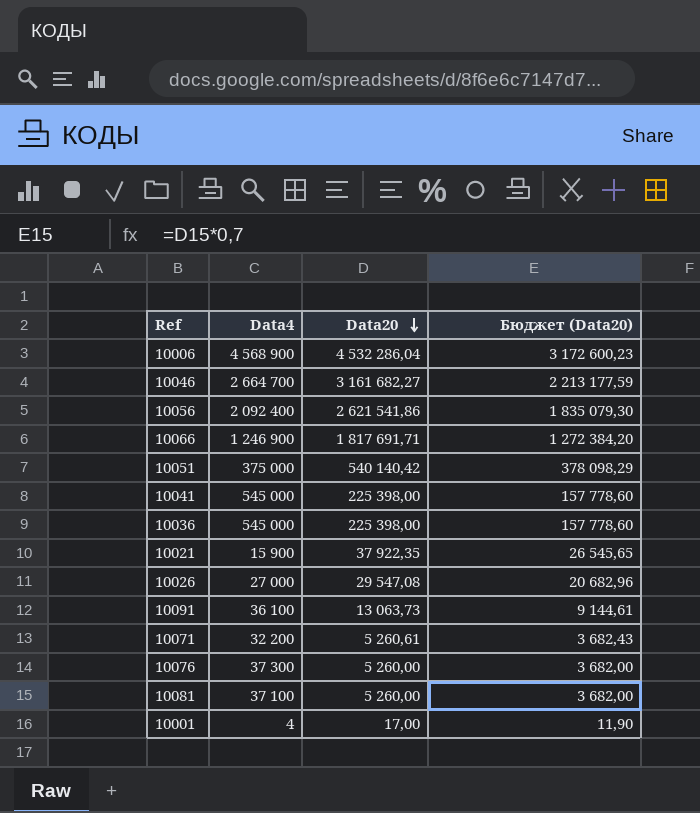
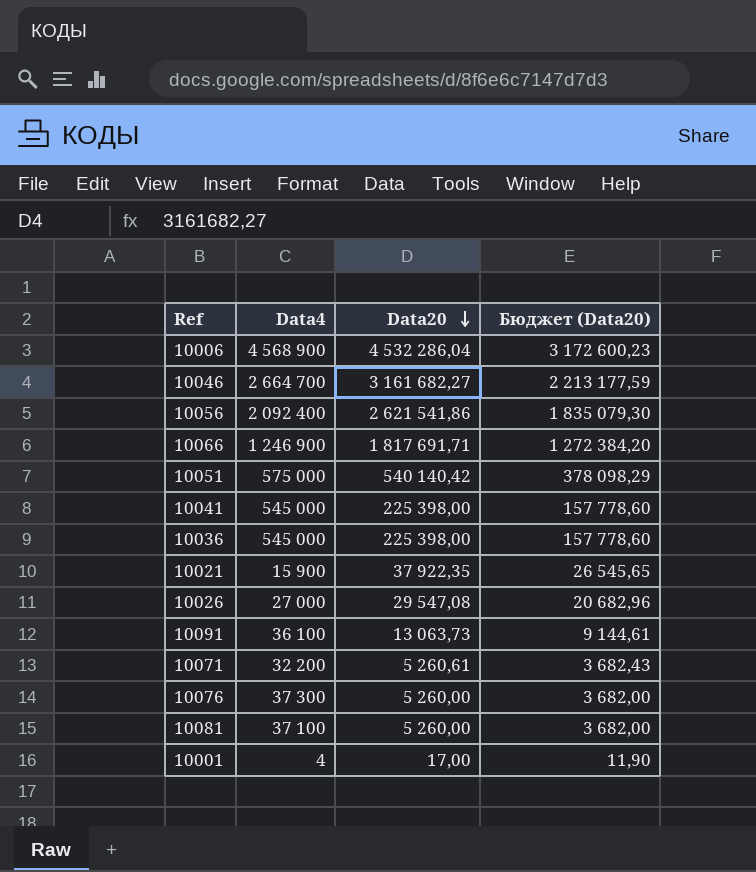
10051 | Data4: 375 000 -> 575 000

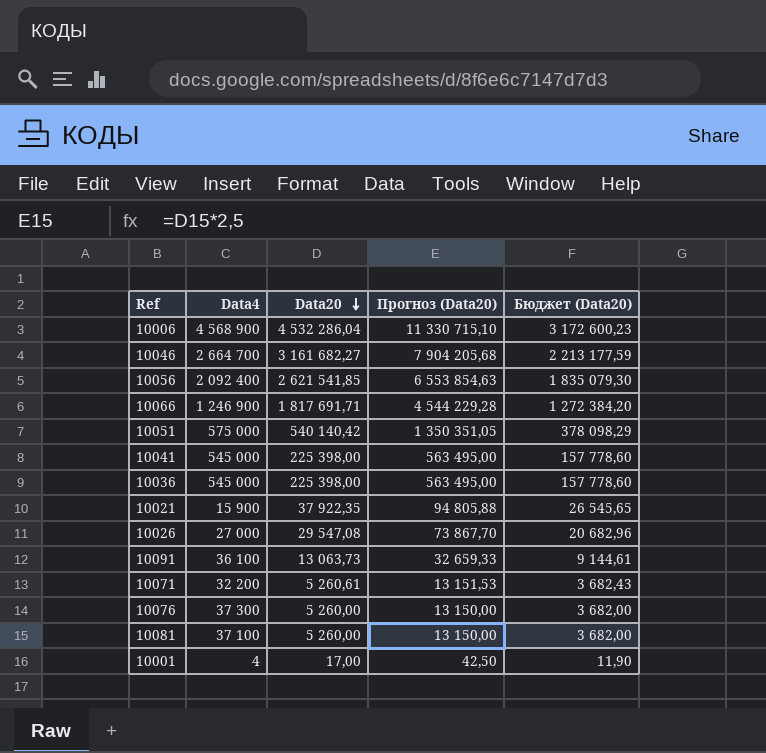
column Прогноз (Data20) | formula: none -> [Data20] * 2,5
10056 | Data20: 2 621 541,86 -> 2 621 541,85

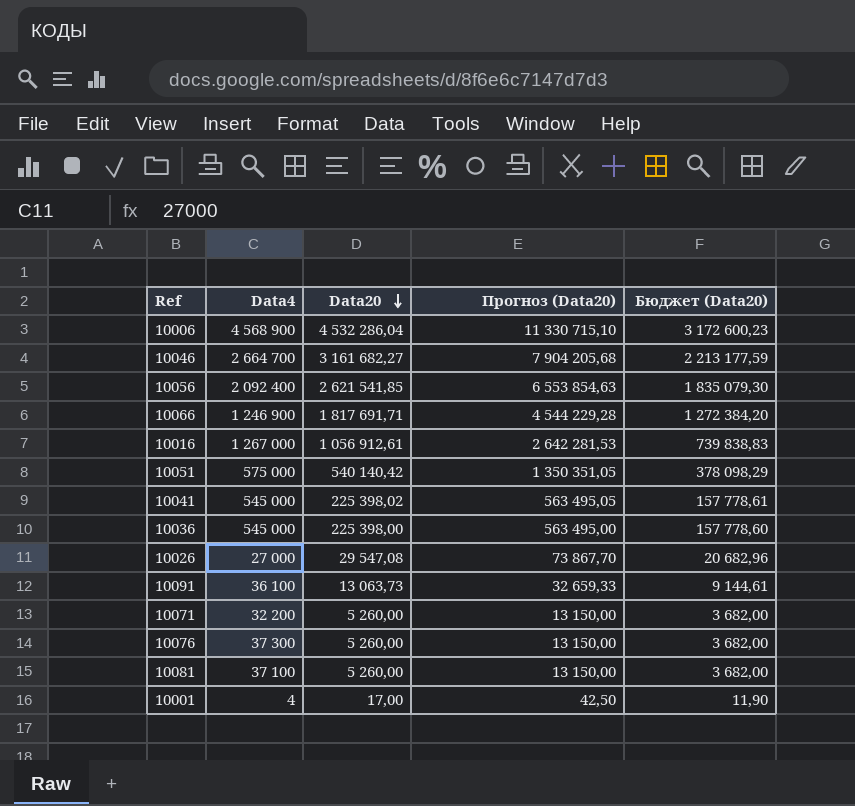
row 10021: 15 900 | 37 922,35 | 94 805,88 | 26 545,65 -> none
row 10016: none -> 1 267 000 | 1 056 912,61 | 2 642 281,53 | 739 838,83
10041 | Data20: 225 398,00 -> 225 398,02
10041 | Прогноз (Data20): 563 495,00 -> 563 495,05
10041 | Бюджет (Data20): 157 778,60 -> 157 778,61
10071 | Data20: 5 260,61 -> 5 260,00
10071 | Прогноз (Data20): 13 151,53 -> 13 150,00
10071 | Бюджет (Data20): 3 682,43 -> 3 682,00

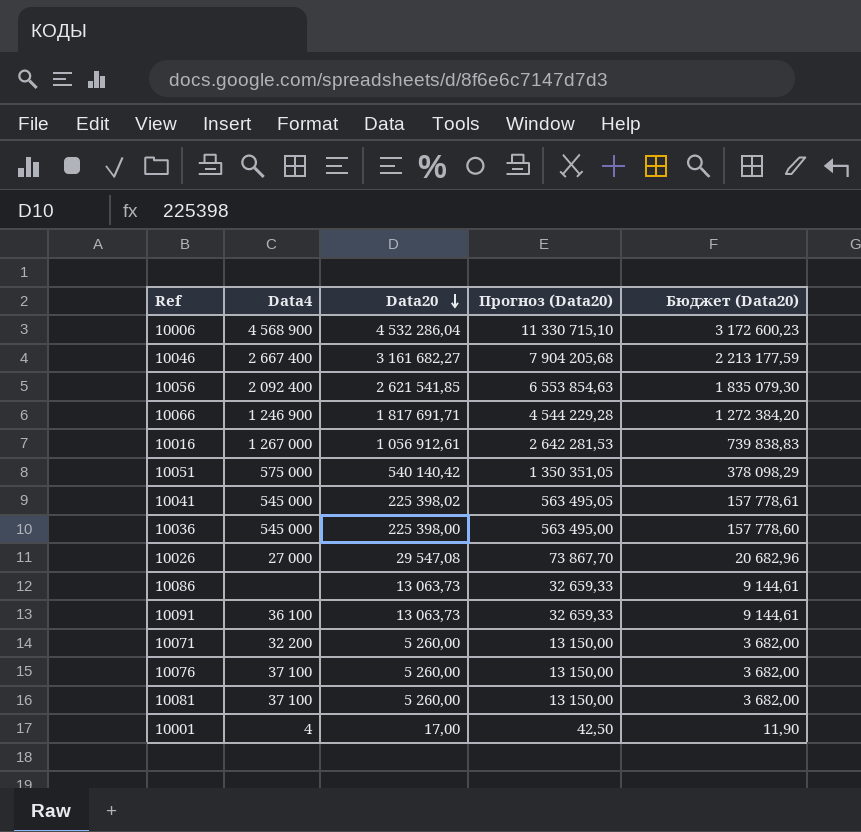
10046 | Data4: 2 664 700 -> 2 667 400
row 10086: none -> none | 13 063,73 | 32 659,33 | 9 144,61
10076 | Data4: 37 300 -> 37 100

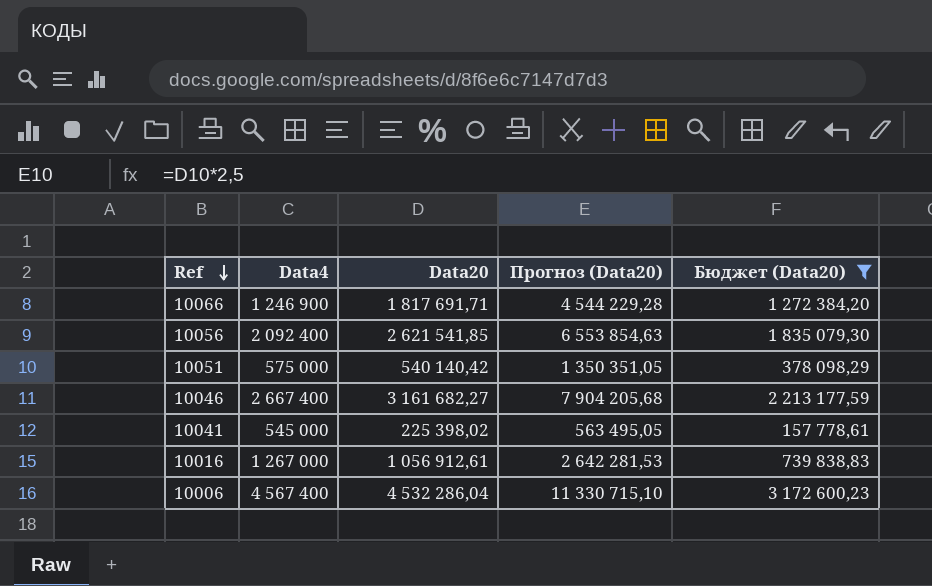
filter: none -> Бюджет (Data20) >= 157 778,61
row order: Data20 descending -> Ref descending
10006 | Data4: 4 568 900 -> 4 567 400

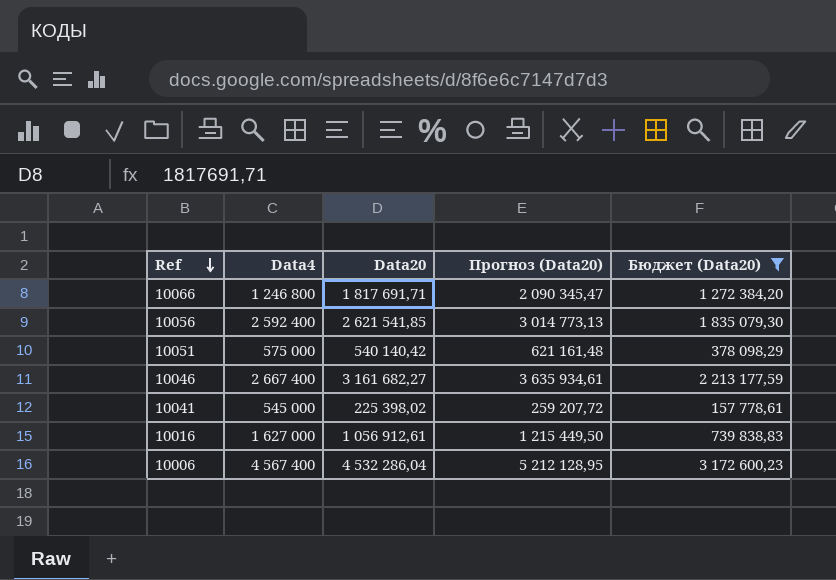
column Прогноз (Data20) | formula: [Data20] * 2,5 -> [Data20] * 1,15
10066 | Data4: 1 246 900 -> 1 246 800
10056 | Data4: 2 092 400 -> 2 592 400
10016 | Data4: 1 267 000 -> 1 627 000

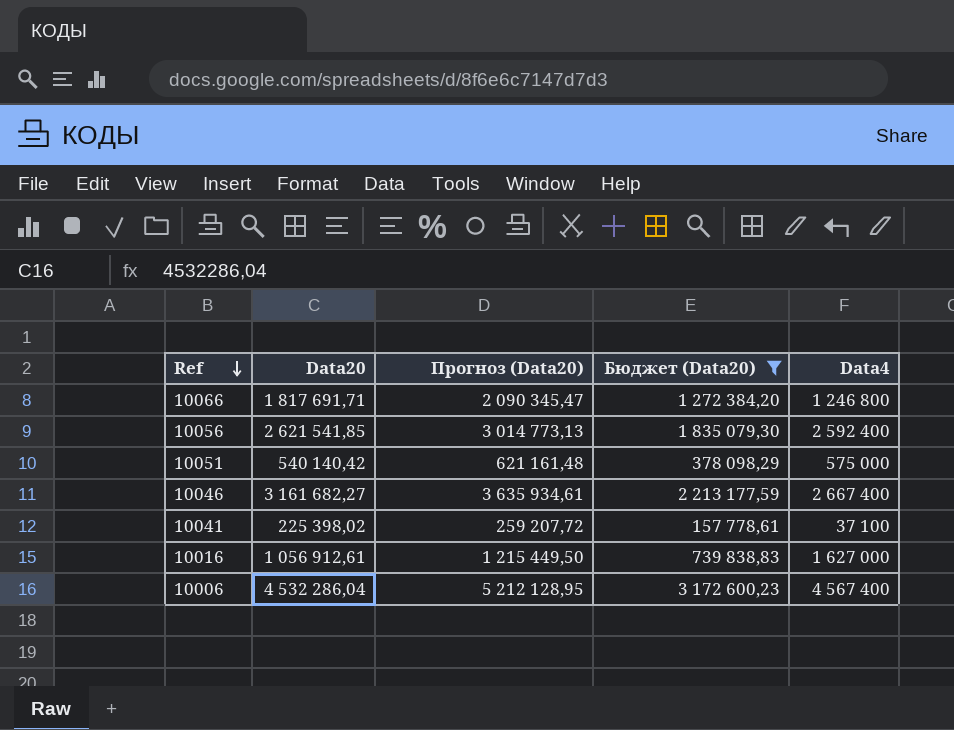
column Data4 | position: 2 -> 5
10041 | Data4: 545 000 -> 37 100

